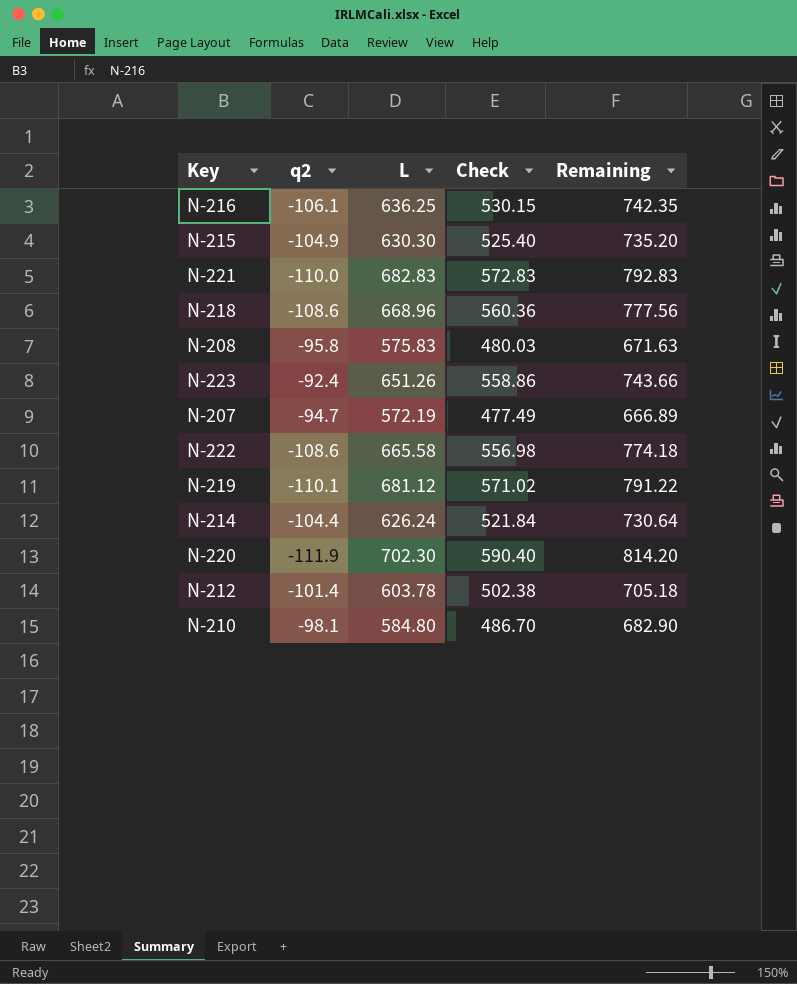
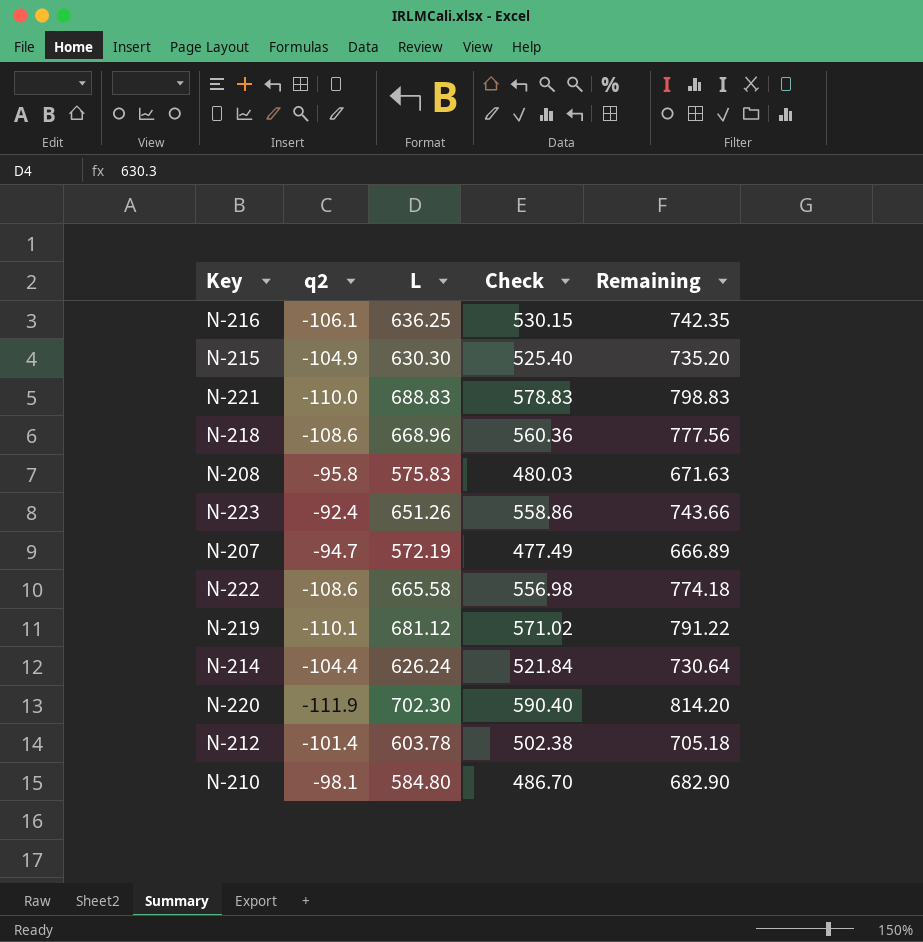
N-221 | L: 682.83 -> 688.83
N-221 | Check: 572.83 -> 578.83
N-221 | Remaining: 792.83 -> 798.83

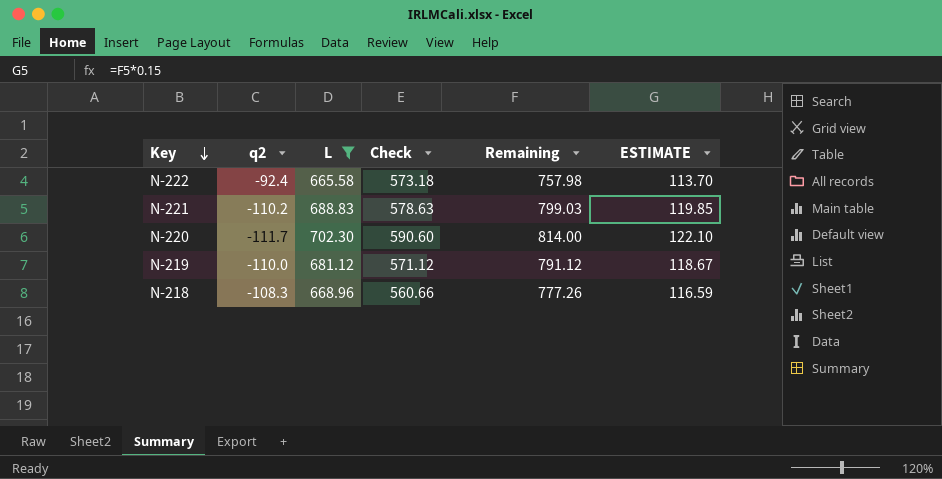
filter: none -> L >= 665.58
row order: none -> Key descending
column ESTIMATE | formula: none -> [Remaining] * 0.15
N-222 | q2: -108.6 -> -92.4
N-222 | Check: 556.98 -> 573.18
N-222 | Remaining: 774.18 -> 757.98
N-221 | q2: -110.0 -> -110.2
N-221 | Check: 578.83 -> 578.63
N-221 | Remaining: 798.83 -> 799.03
N-220 | q2: -111.9 -> -111.7
N-220 | Check: 590.40 -> 590.60
N-220 | Remaining: 814.20 -> 814.00
N-219 | q2: -110.1 -> -110.0
N-219 | Check: 571.02 -> 571.12
N-219 | Remaining: 791.22 -> 791.12
N-218 | q2: -108.6 -> -108.3
N-218 | Check: 560.36 -> 560.66
N-218 | Remaining: 777.56 -> 777.26

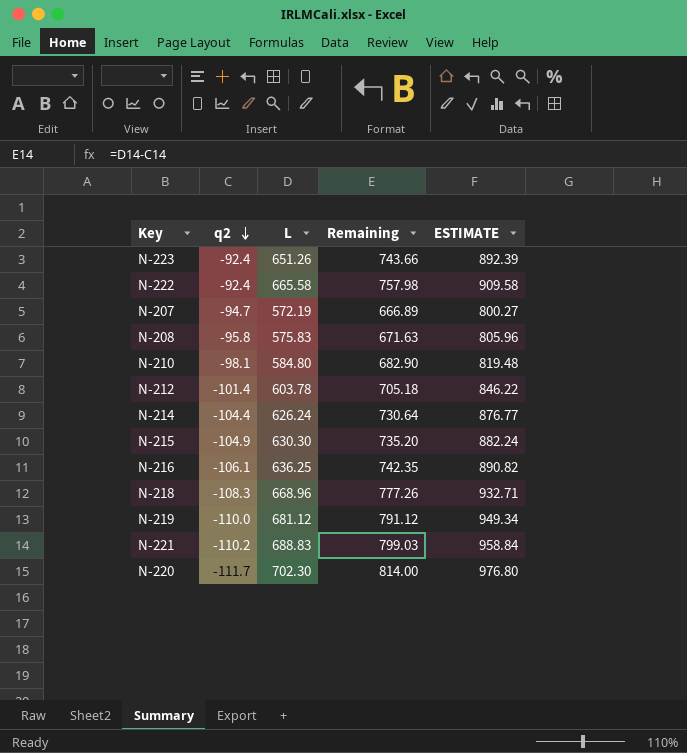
filter: L >= 665.58 -> none
row order: Key descending -> q2 descending
column Check | formula: [q2] + [L] -> none
column ESTIMATE | formula: [Remaining] * 0.15 -> [Remaining] * 1.2

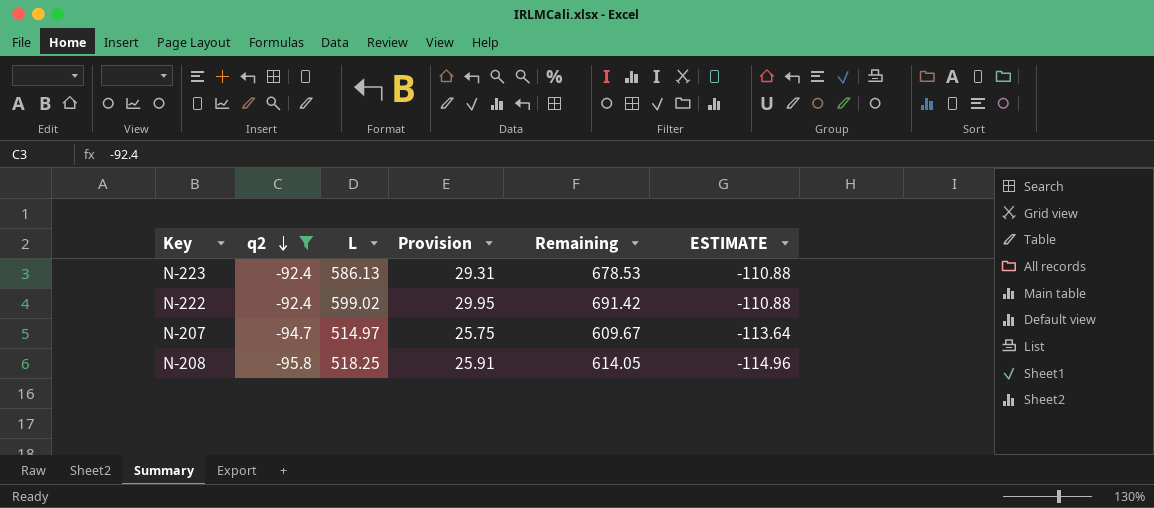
filter: none -> q2 >= -95.8
column Provision | formula: none -> [L] * 0.05
column ESTIMATE | formula: [Remaining] * 1.2 -> [q2] * 1.2
N-223 | L: 651.26 -> 586.13
N-223 | Remaining: 743.66 -> 678.53
N-222 | L: 665.58 -> 599.02
N-222 | Remaining: 757.98 -> 691.42
N-207 | L: 572.19 -> 514.97
N-207 | Remaining: 666.89 -> 609.67
N-208 | L: 575.83 -> 518.25
N-208 | Remaining: 671.63 -> 614.05

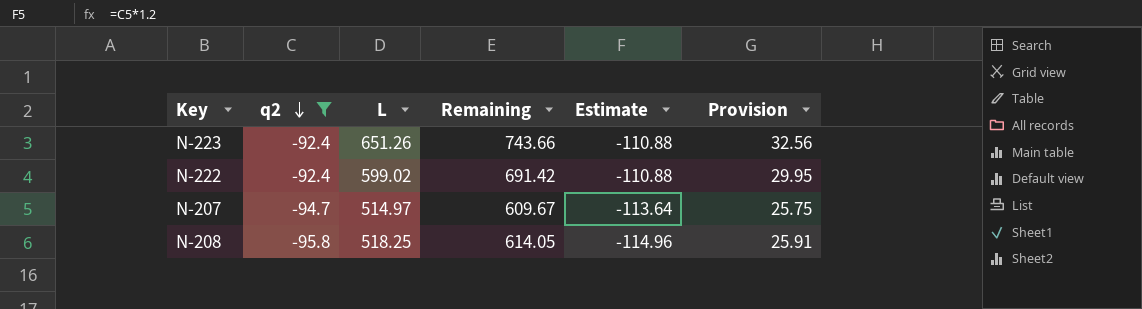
column name: ESTIMATE -> Estimate
column Provision | position: 4 -> 6
N-223 | L: 586.13 -> 651.26
N-223 | Remaining: 678.53 -> 743.66
N-223 | Provision: 29.31 -> 32.56

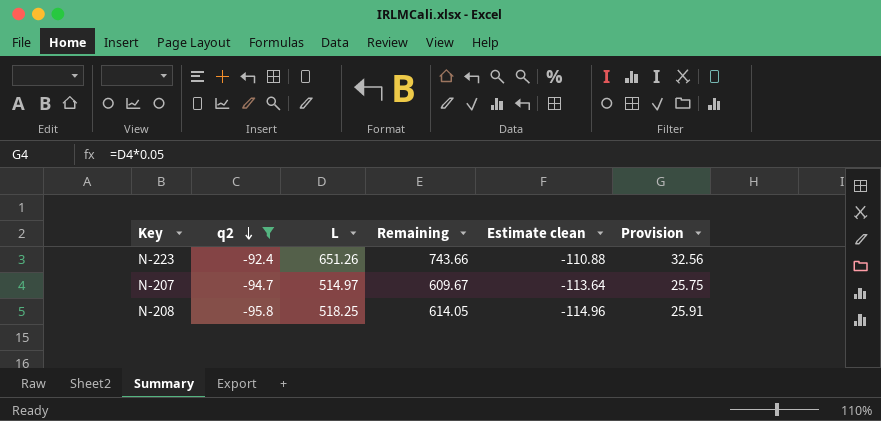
column name: Estimate -> Estimate clean
row N-222: -92.4 | 599.02 | 691.42 | -110.88 | 29.95 -> none

